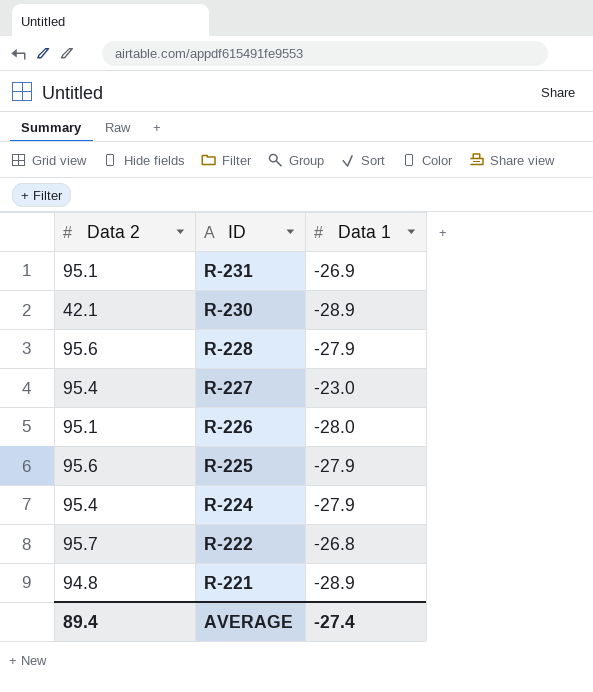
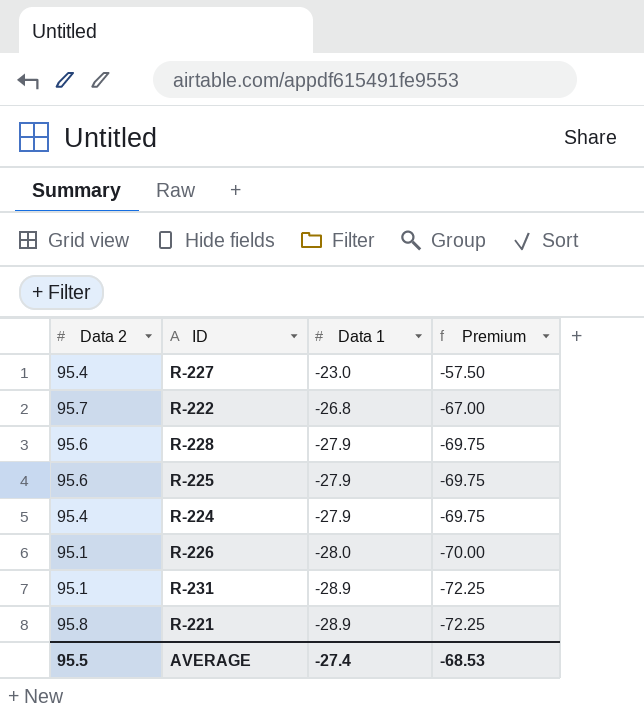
row order: ID descending -> Data 1 descending
column Premium | formula: none -> [Data 1] * 2.5
row R-230: 42.1 | -28.9 -> none
R-231 | Data 1: -26.9 -> -28.9
R-221 | Data 2: 94.8 -> 95.8
AVERAGE | Data 2: 89.4 -> 95.5

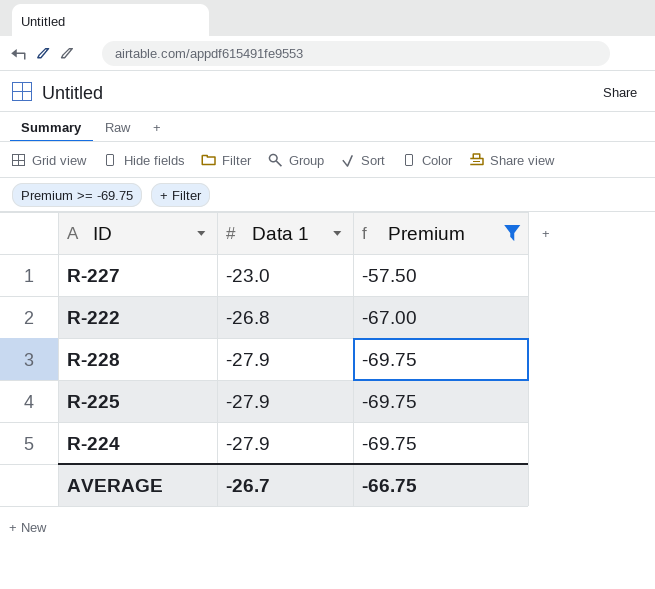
filter: none -> Premium >= -69.75
column Data 2 | position: 1 -> none
AVERAGE | Data 1: -27.4 -> -26.7
AVERAGE | Premium: -68.53 -> -66.75

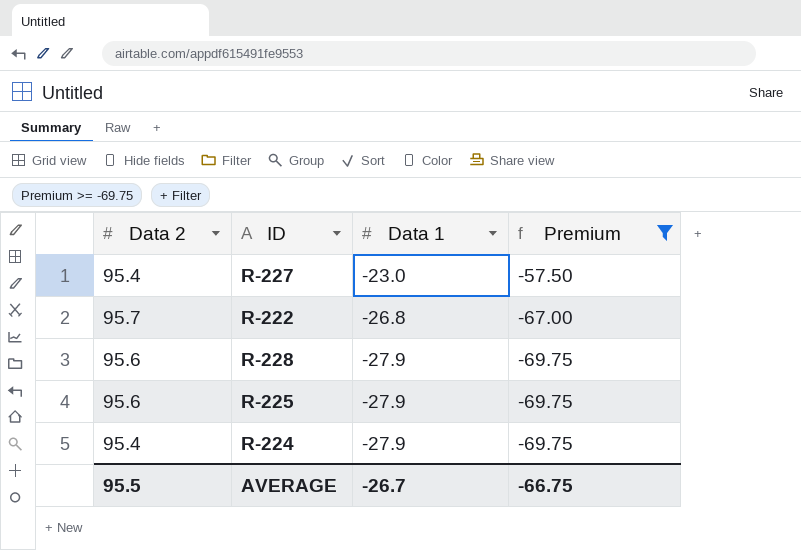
column Data 2 | position: none -> 1

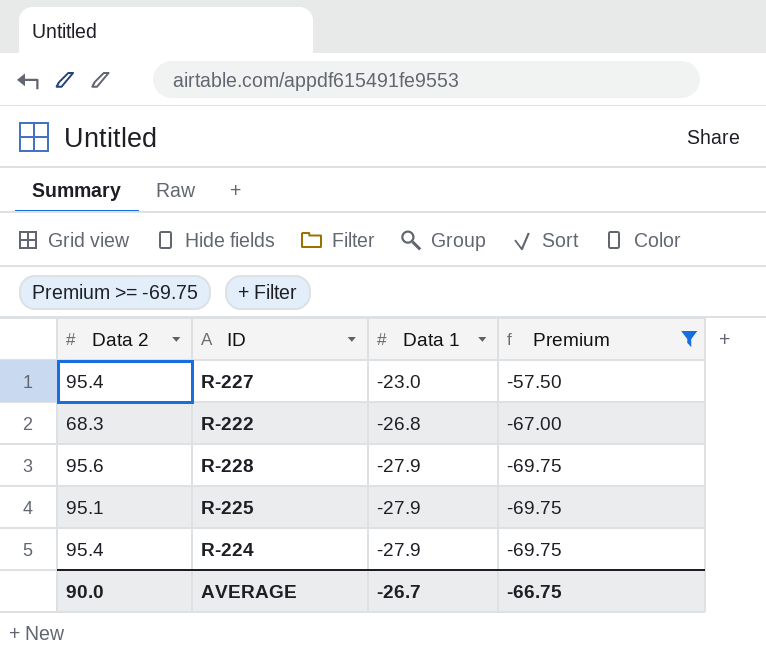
R-222 | Data 2: 95.7 -> 68.3
R-225 | Data 2: 95.6 -> 95.1
AVERAGE | Data 2: 95.5 -> 90.0

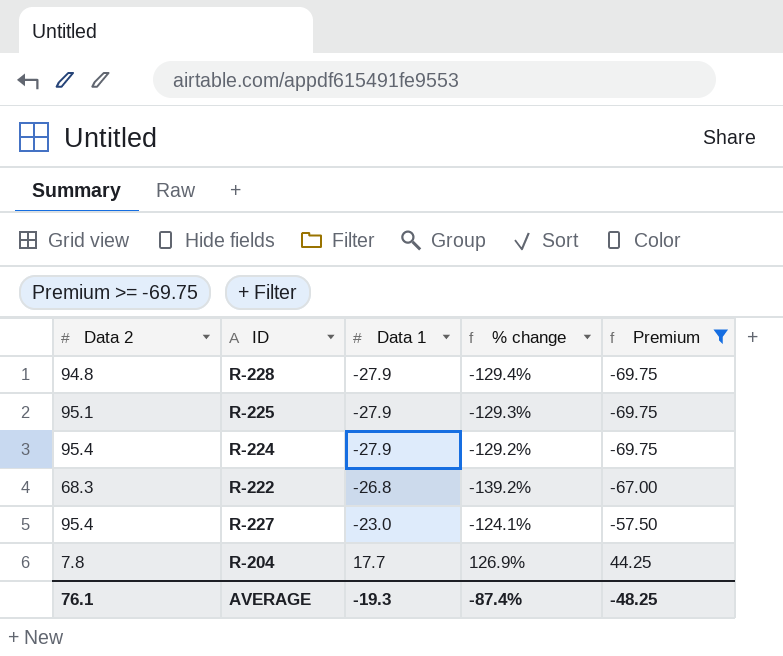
row order: Data 1 descending -> Data 1 ascending
column % change | formula: none -> ([Data 1] - [Data 2]) / [Data 2]
R-228 | Data 2: 95.6 -> 94.8
row R-204: none -> 7.8 | 17.7 | 126.9% | 44.25
AVERAGE | Data 2: 90.0 -> 76.1
AVERAGE | Data 1: -26.7 -> -19.3
AVERAGE | Premium: -66.75 -> -48.25

